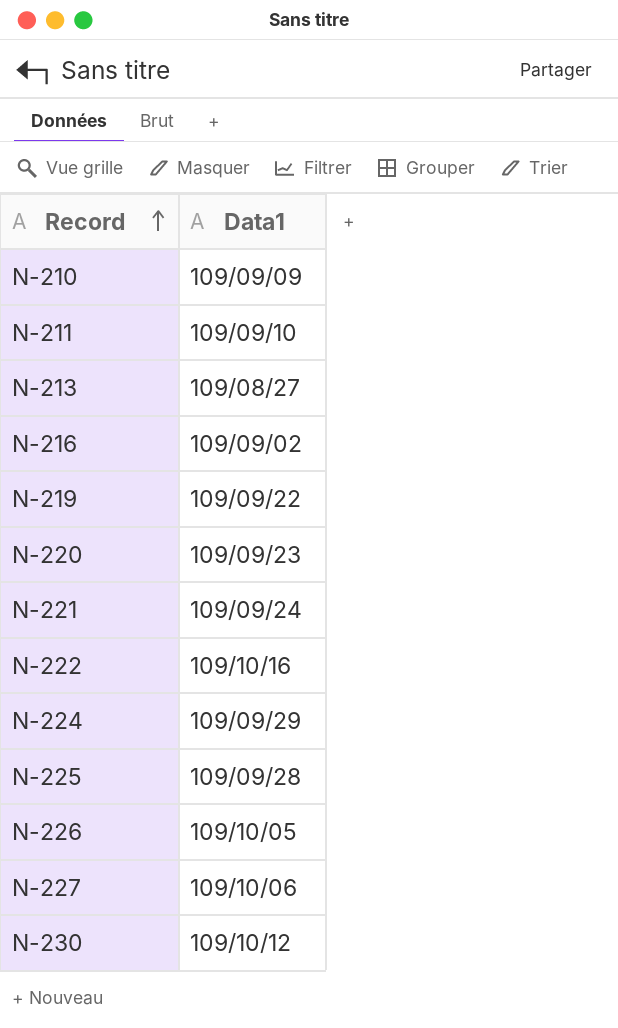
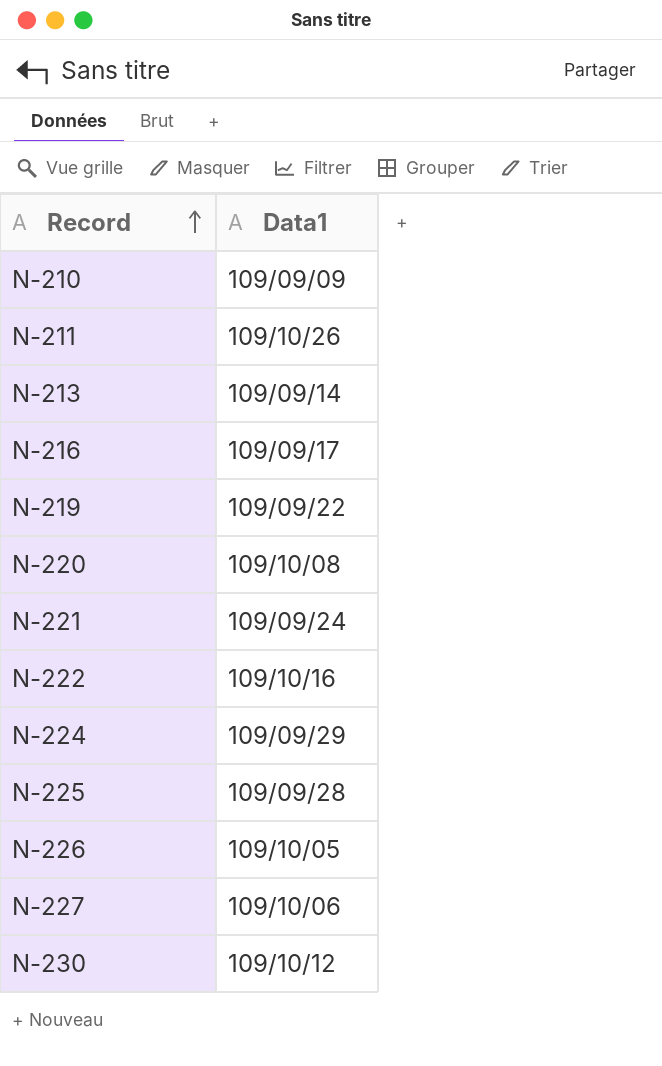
N-211 | Data1: 109/09/10 -> 109/10/26
N-213 | Data1: 109/08/27 -> 109/09/14
N-216 | Data1: 109/09/02 -> 109/09/17
N-220 | Data1: 109/09/23 -> 109/10/08

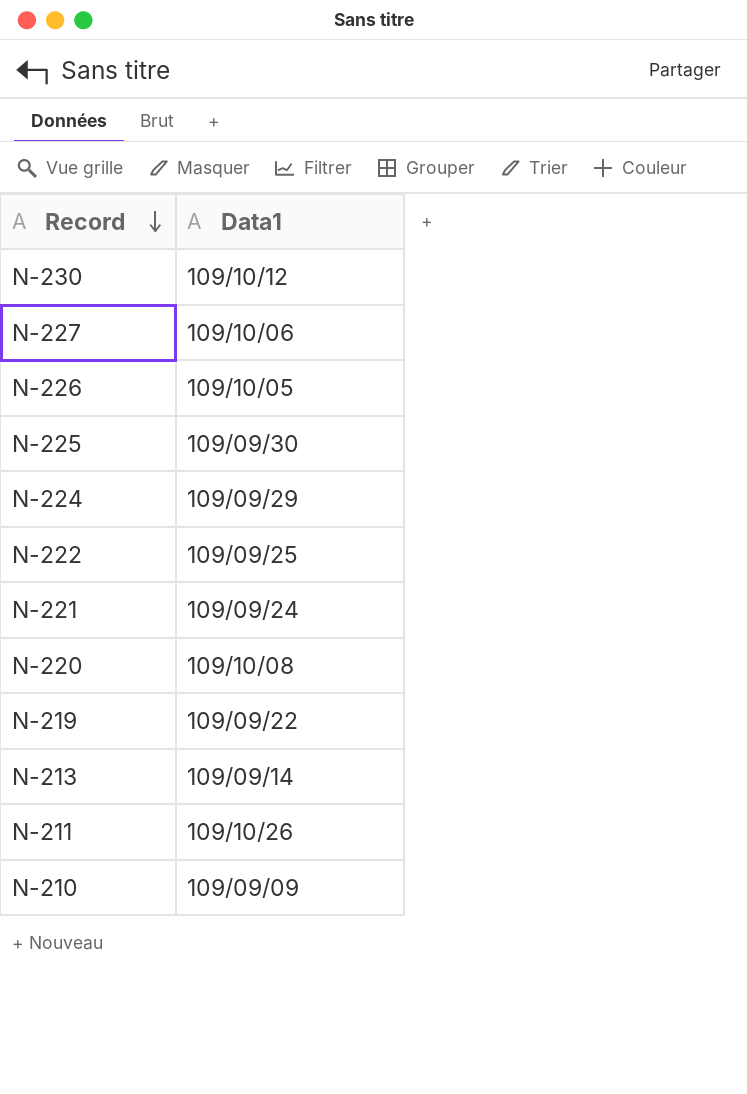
row order: Record ascending -> Record descending
row N-216: 109/09/17 -> none
N-225 | Data1: 109/09/28 -> 109/09/30
N-222 | Data1: 109/10/16 -> 109/09/25

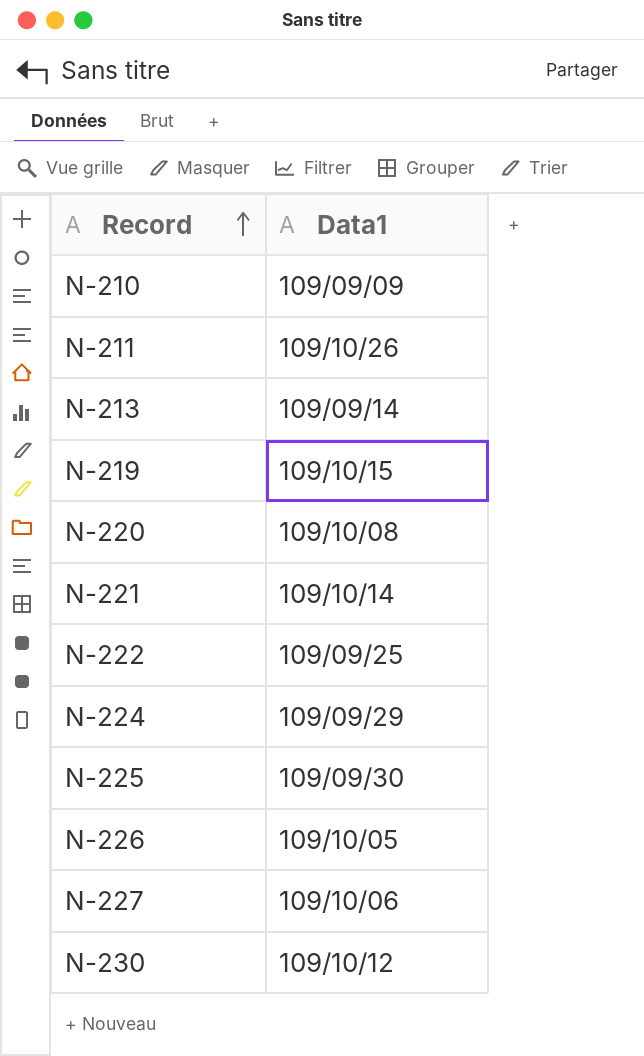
row order: Record descending -> Record ascending
N-219 | Data1: 109/09/22 -> 109/10/15
N-221 | Data1: 109/09/24 -> 109/10/14

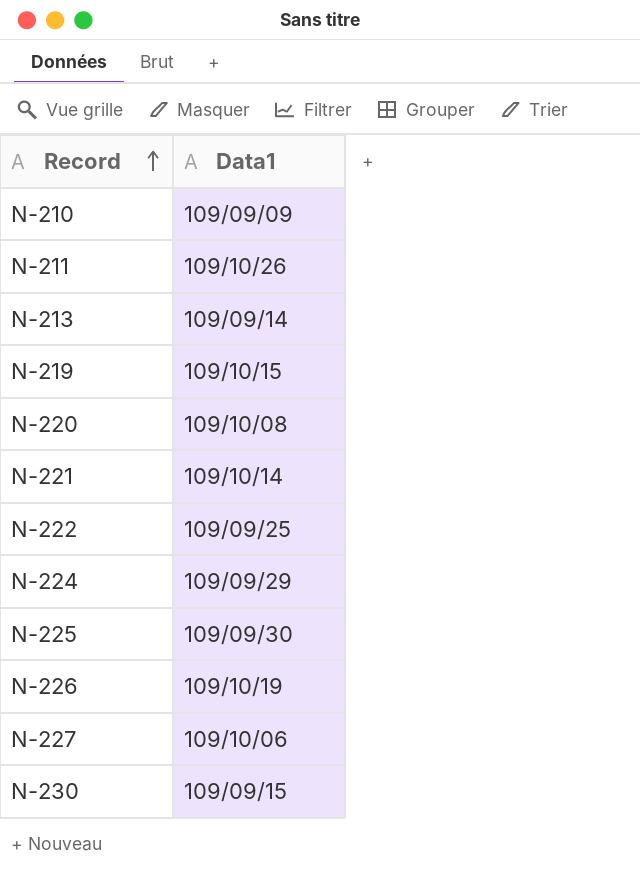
N-226 | Data1: 109/10/05 -> 109/10/19
N-230 | Data1: 109/10/12 -> 109/09/15

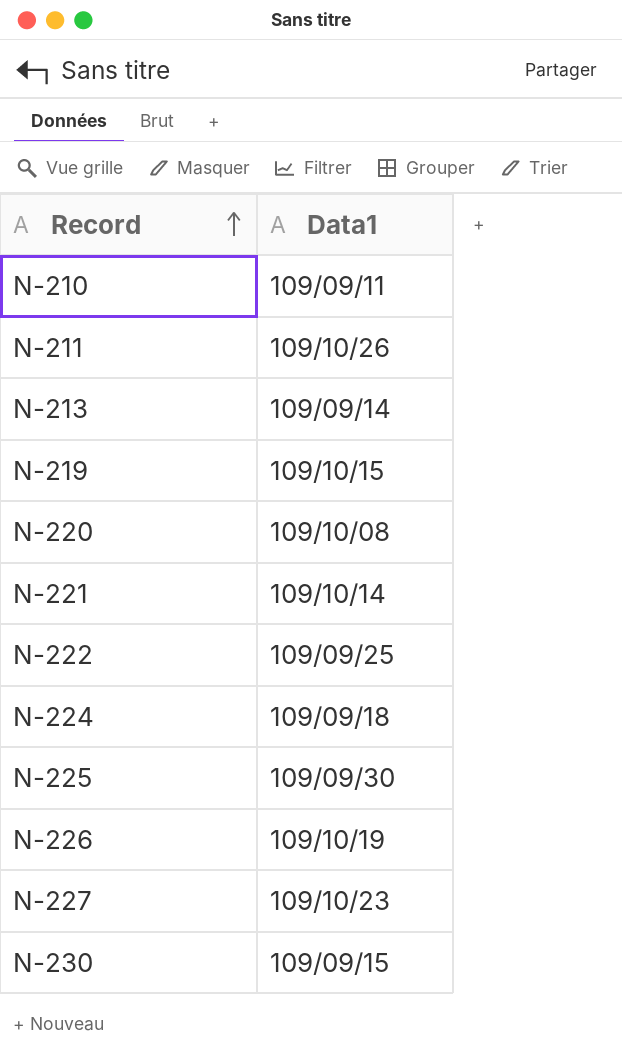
N-210 | Data1: 109/09/09 -> 109/09/11
N-224 | Data1: 109/09/29 -> 109/09/18
N-227 | Data1: 109/10/06 -> 109/10/23

